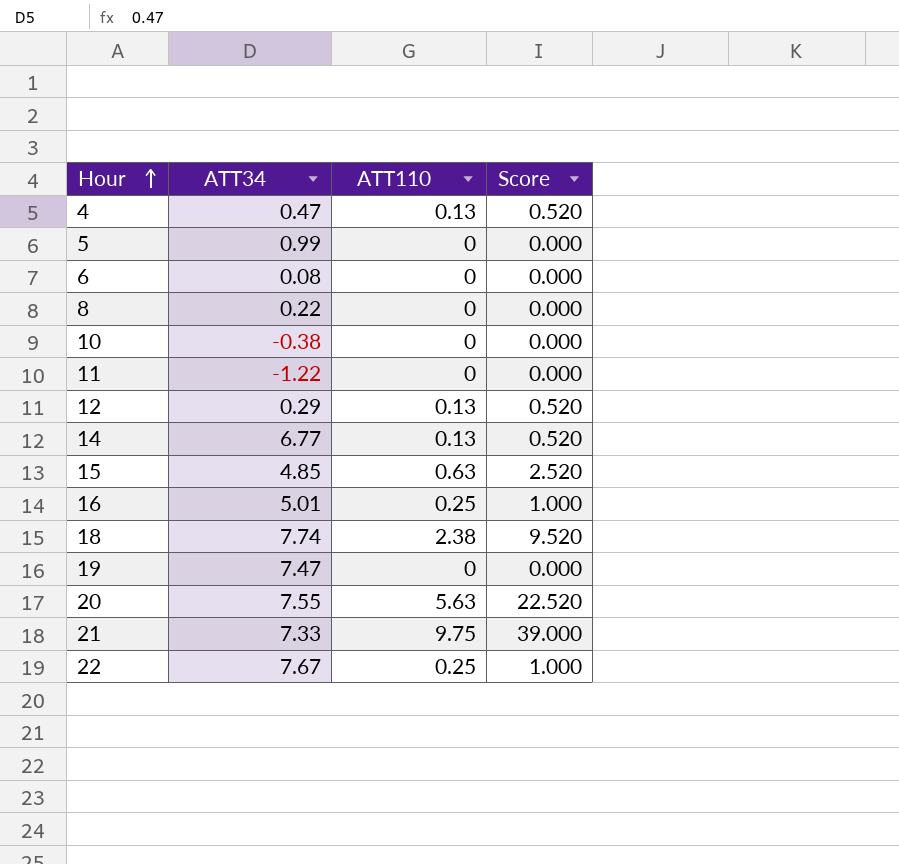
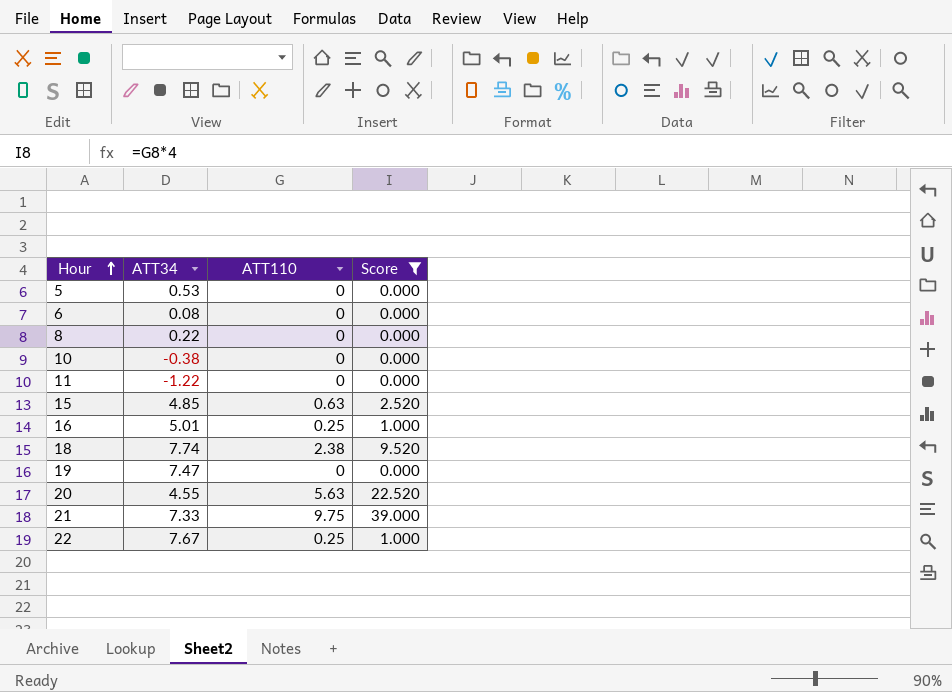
filter: none -> Score != 0.520
5 | ATT34: 0.99 -> 0.53
20 | ATT34: 7.55 -> 4.55

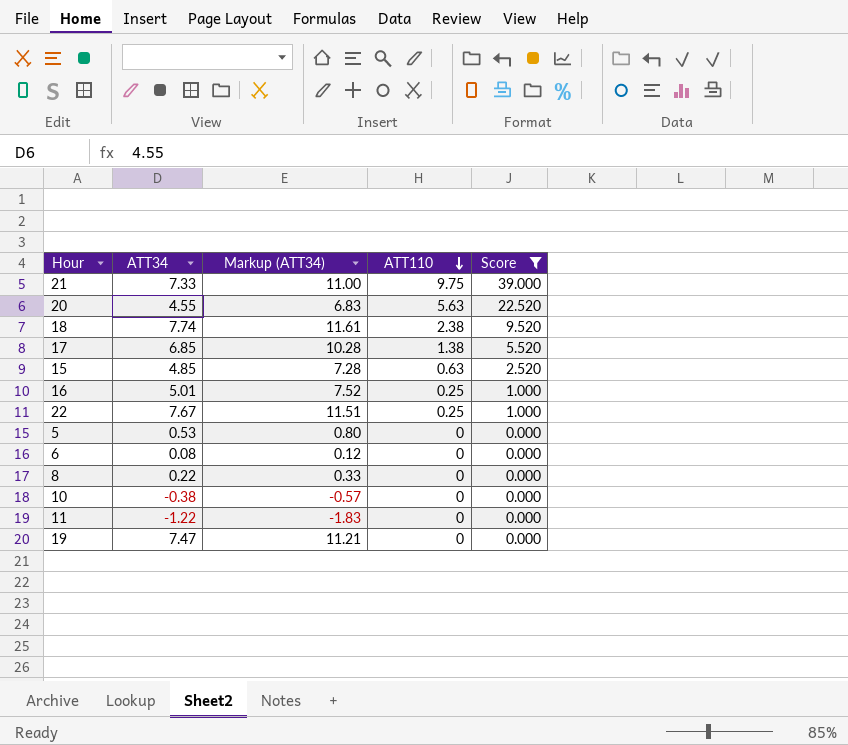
row order: Hour ascending -> ATT110 descending
column Markup (ATT34) | formula: none -> [ATT34] * 1.5
row 17: none -> 6.85 | 10.28 | 1.38 | 5.520

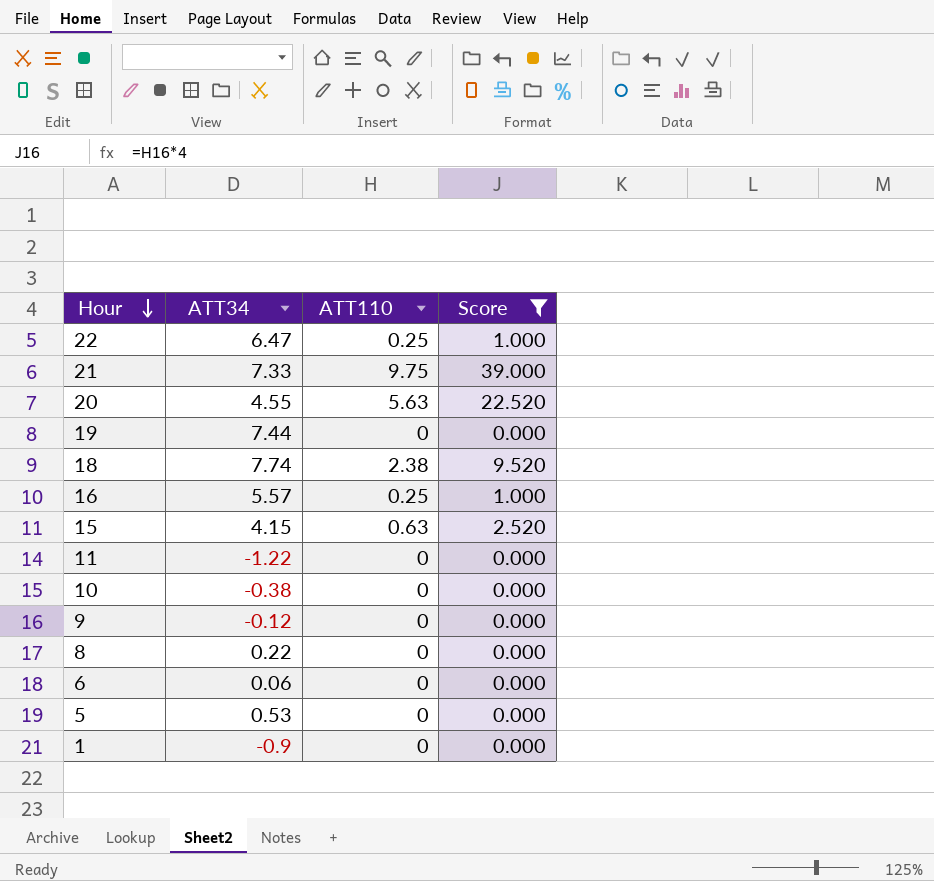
row order: ATT110 descending -> Hour descending
column Markup (ATT34) | formula: [ATT34] * 1.5 -> none
row 17: 6.85 | 10.28 | 1.38 | 5.520 -> none
22 | ATT34: 7.67 -> 6.47
19 | ATT34: 7.47 -> 7.44
16 | ATT34: 5.01 -> 5.57
15 | ATT34: 4.85 -> 4.15
row 9: none -> -0.12 | 0 | 0.000
6 | ATT34: 0.08 -> 0.06
row 1: none -> -0.9 | 0 | 0.000

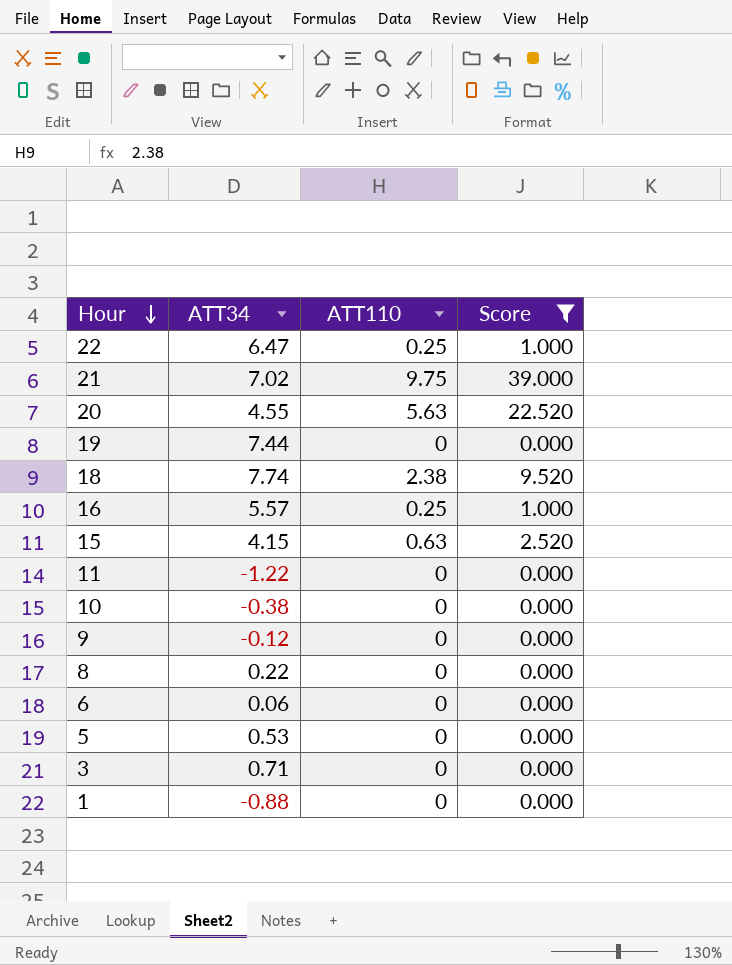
21 | ATT34: 7.33 -> 7.02
row 3: none -> 0.71 | 0 | 0.000
1 | ATT34: -0.9 -> -0.88

